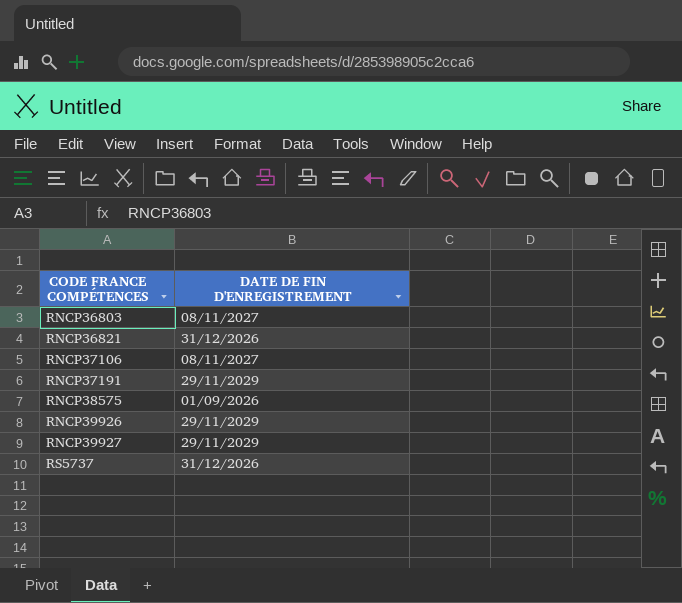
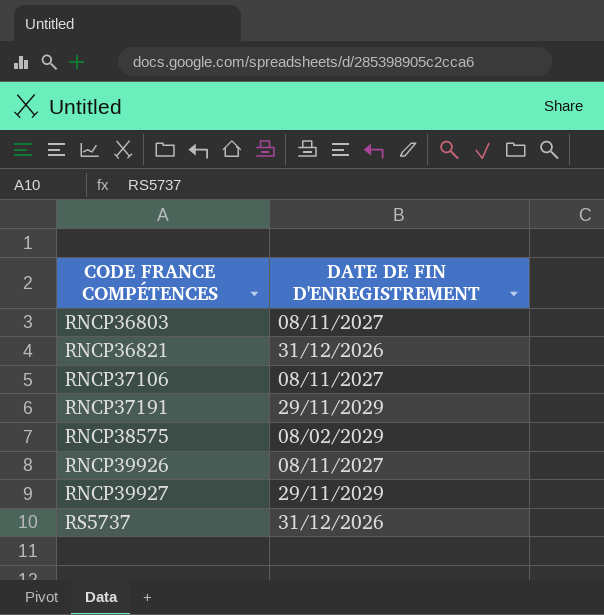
RNCP38575 | DATE DE FIN D'ENREGISTREMENT: 01/09/2026 -> 08/02/2029
RNCP39926 | DATE DE FIN D'ENREGISTREMENT: 29/11/2029 -> 08/11/2027

